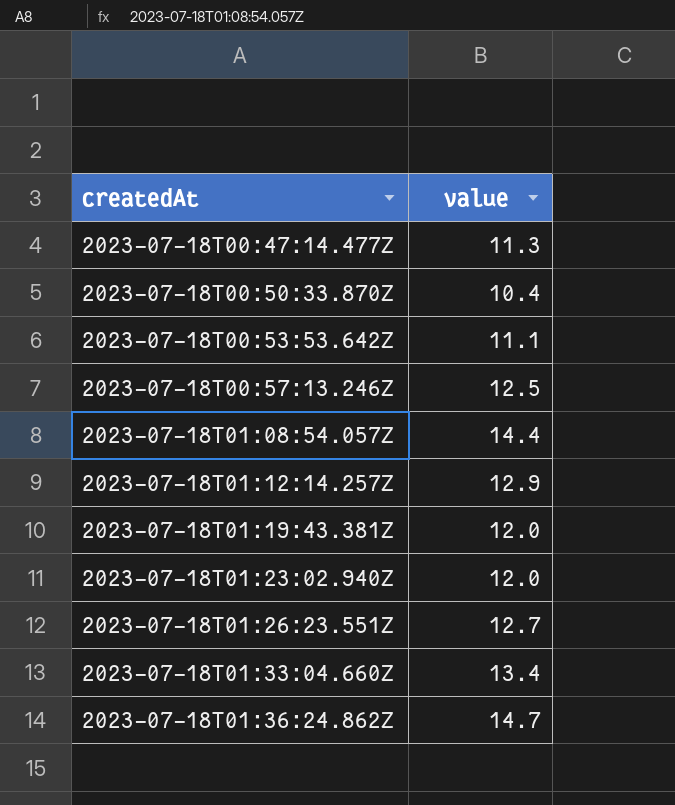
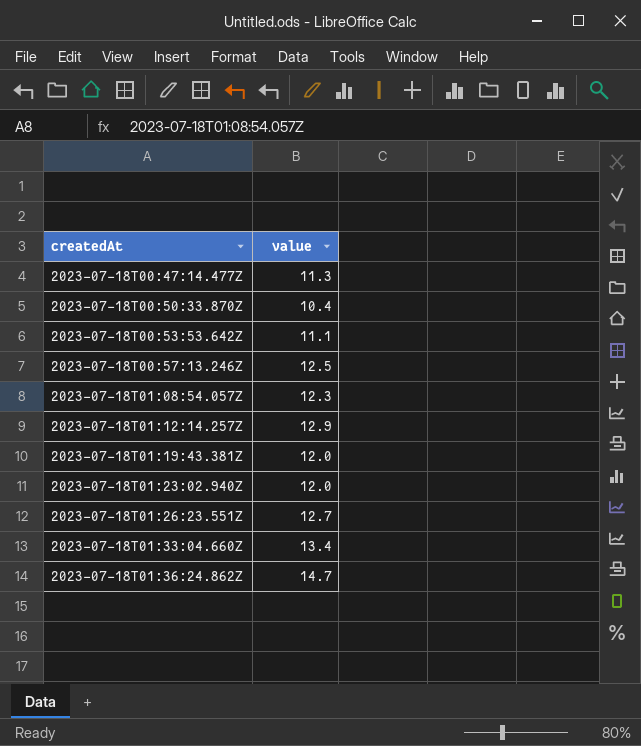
2023-07-18T01:08:54.057Z | value: 14.4 -> 12.3

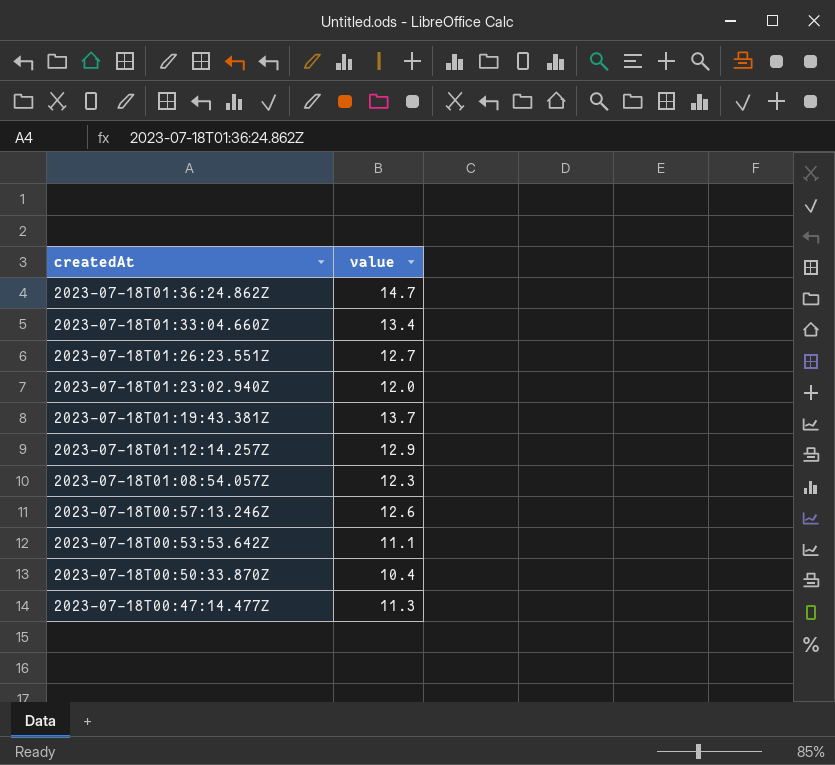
row order: createdAt ascending -> createdAt descending
2023-07-18T01:19:43.381Z | value: 12.0 -> 13.7
2023-07-18T00:57:13.246Z | value: 12.5 -> 12.6

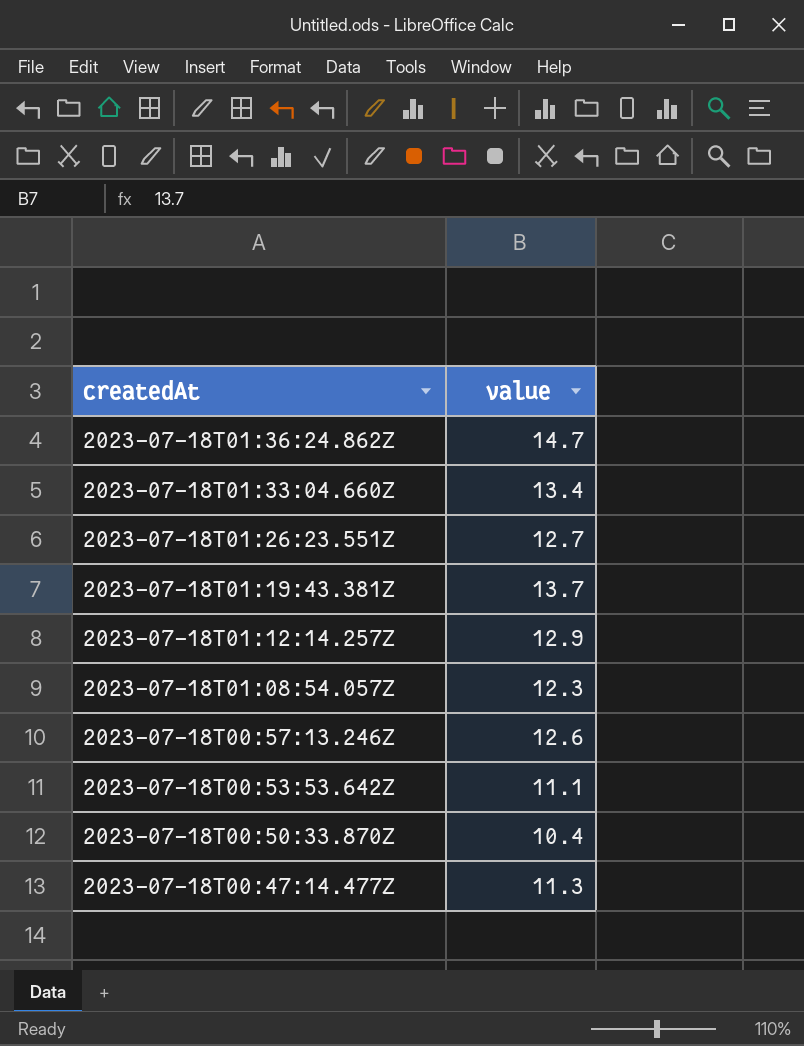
row 2023-07-18T01:23:02.940Z: 12.0 -> none

